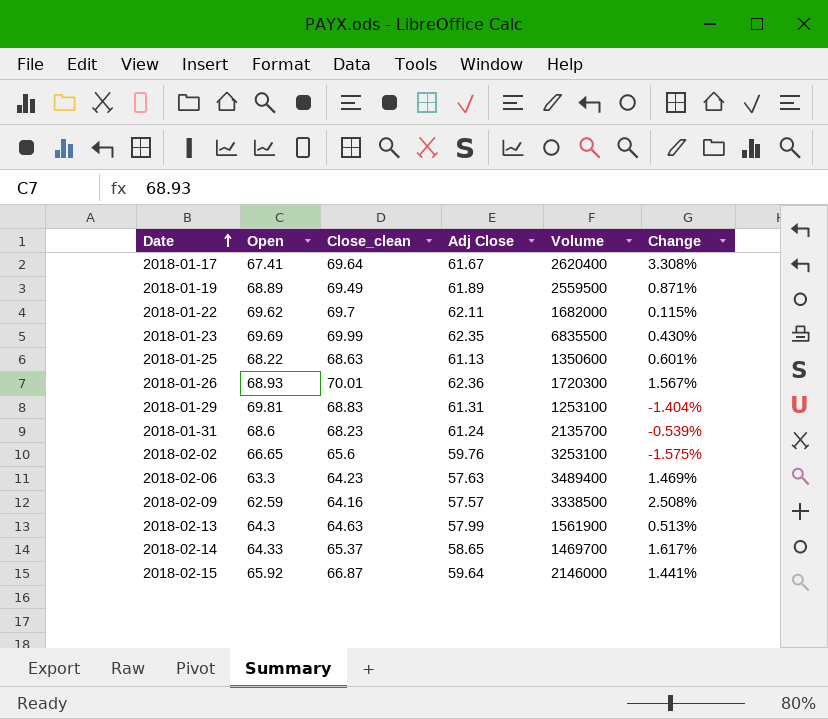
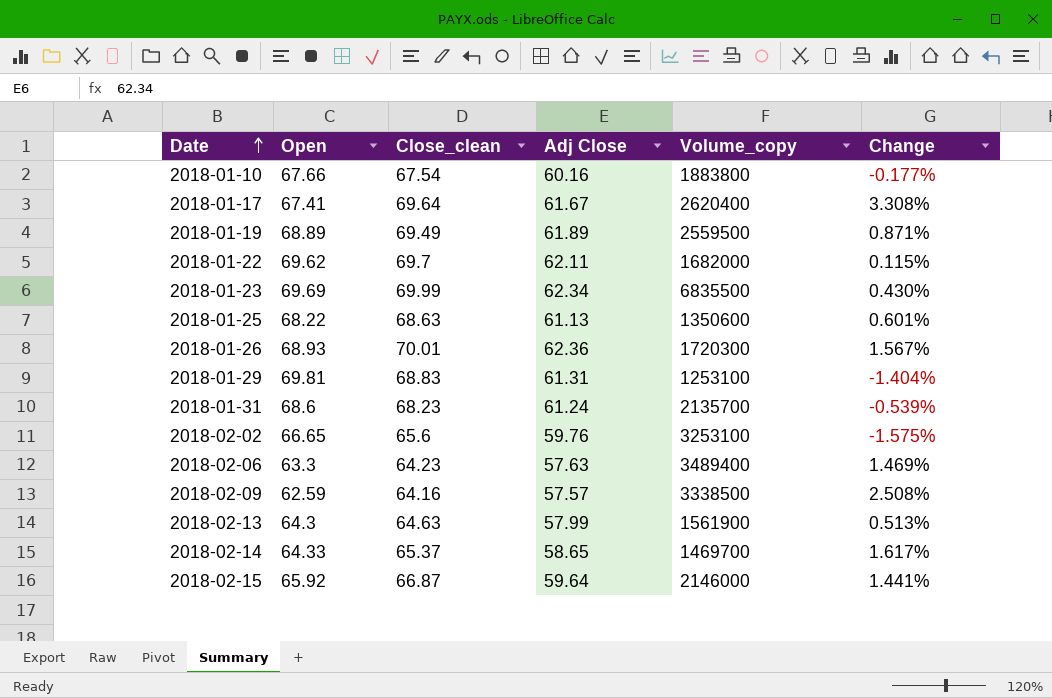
column name: Volume -> Volume_copy
row 2018-01-10: none -> 67.66 | 67.54 | 60.16 | 1883800 | -0.177%
2018-01-23 | Adj Close: 62.35 -> 62.34

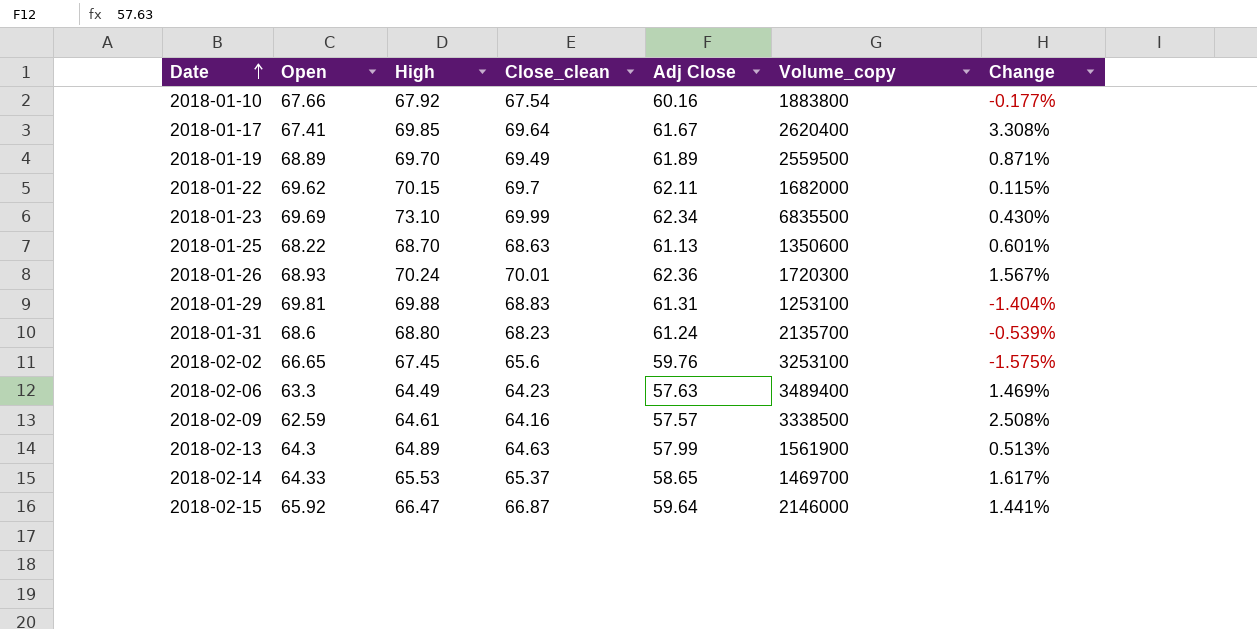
column High | position: none -> 3

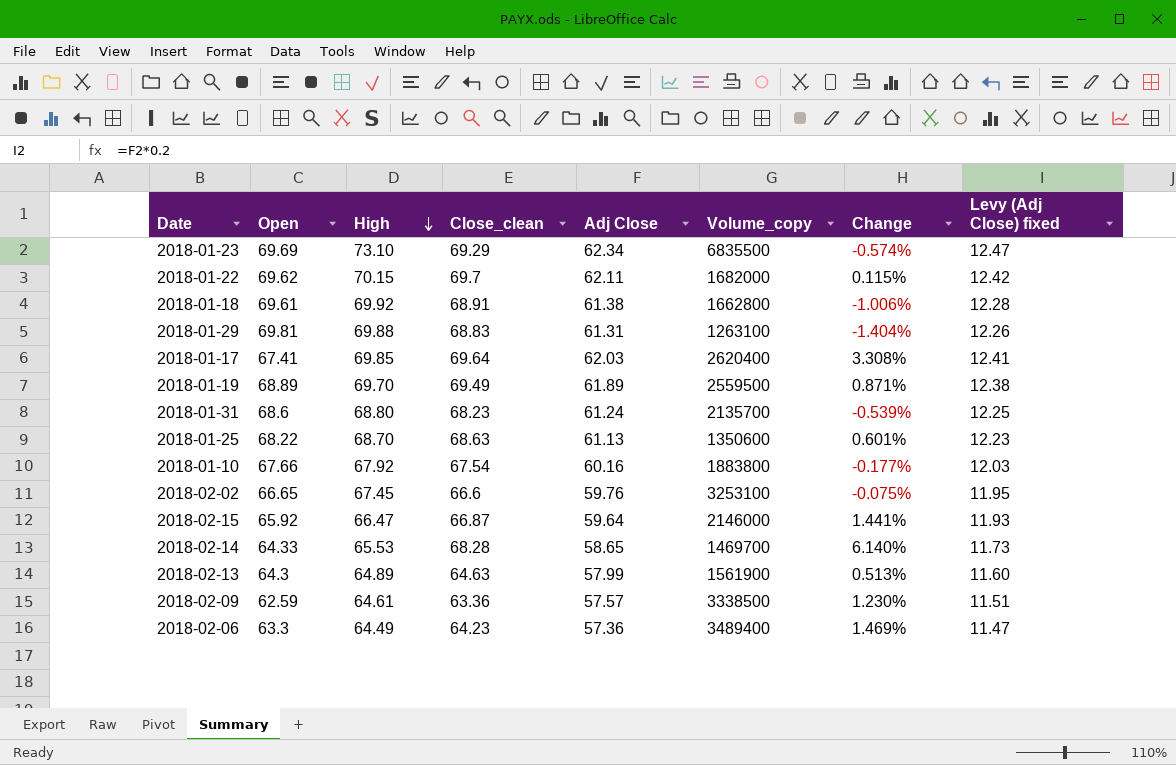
row order: Date ascending -> High descending
column Levy (Adj Close) fixed | formula: none -> [Adj Close] * 0.2
row 2018-01-26: 68.93 | 70.24 | 70.01 | 62.36 | 1720300 | 1.567% -> none
2018-01-23 | Close_clean: 69.99 -> 69.29
2018-01-23 | Change: 0.430% -> -0.574%
row 2018-01-18: none -> 69.61 | 69.92 | 68.91 | 61.38 | 1662800 | -1.006% | 12.28
2018-01-29 | Volume_copy: 1253100 -> 1263100
2018-01-17 | Adj Close: 61.67 -> 62.03
2018-02-02 | Close_clean: 65.6 -> 66.6
2018-02-02 | Change: -1.575% -> -0.075%
2018-02-14 | Close_clean: 65.37 -> 68.28
2018-02-14 | Change: 1.617% -> 6.140%
2018-02-09 | Close_clean: 64.16 -> 63.36
2018-02-09 | Change: 2.508% -> 1.230%
2018-02-06 | Adj Close: 57.63 -> 57.36

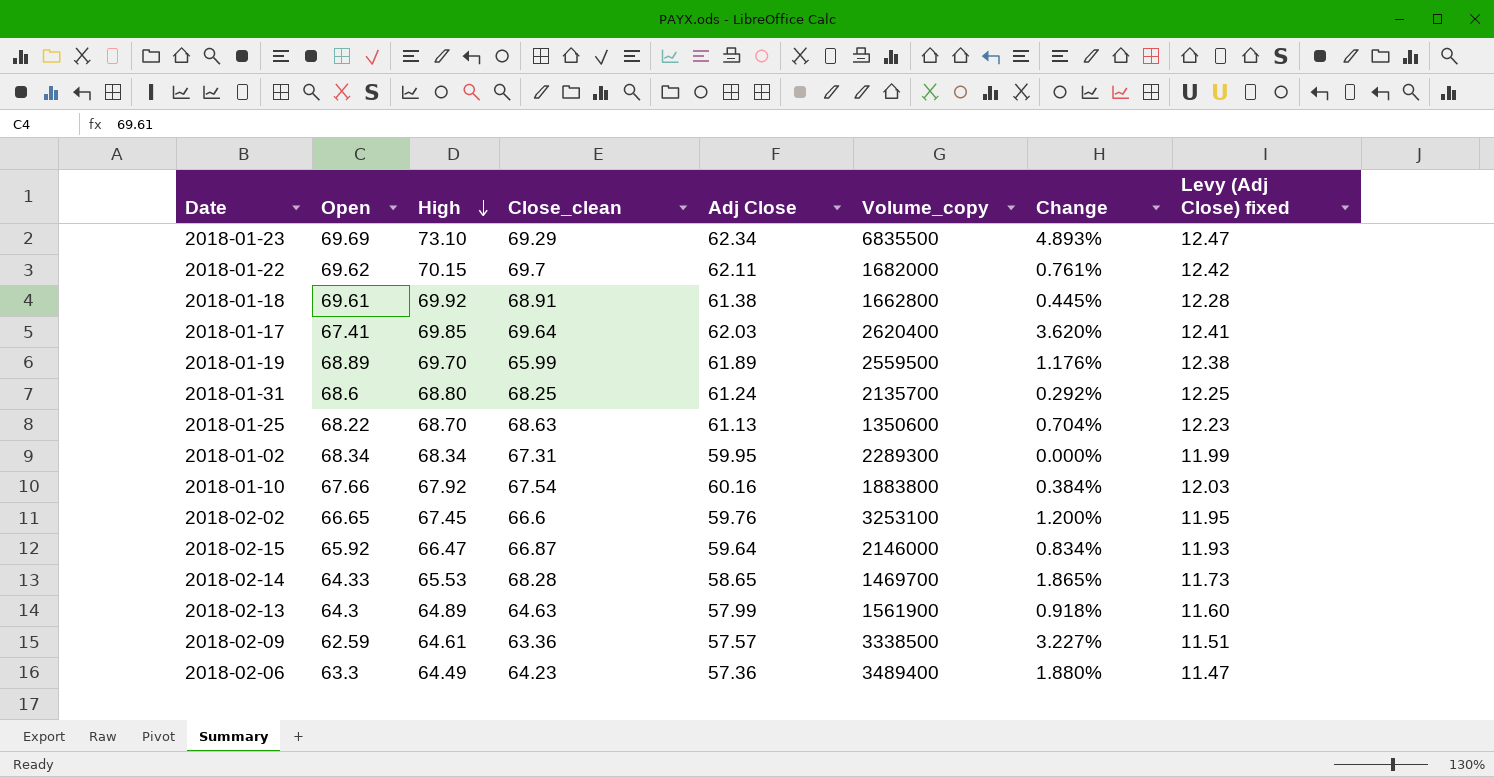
column Change | formula: ([Close_clean] - [Open]) / [Open] -> ([High] - [Open]) / [Open]
row 2018-01-29: 69.81 | 69.88 | 68.83 | 61.31 | 1263100 | -1.404% | 12.26 -> none
2018-01-19 | Close_clean: 69.49 -> 65.99
2018-01-31 | Close_clean: 68.23 -> 68.25
row 2018-01-02: none -> 68.34 | 68.34 | 67.31 | 59.95 | 2289300 | 0.000% | 11.99

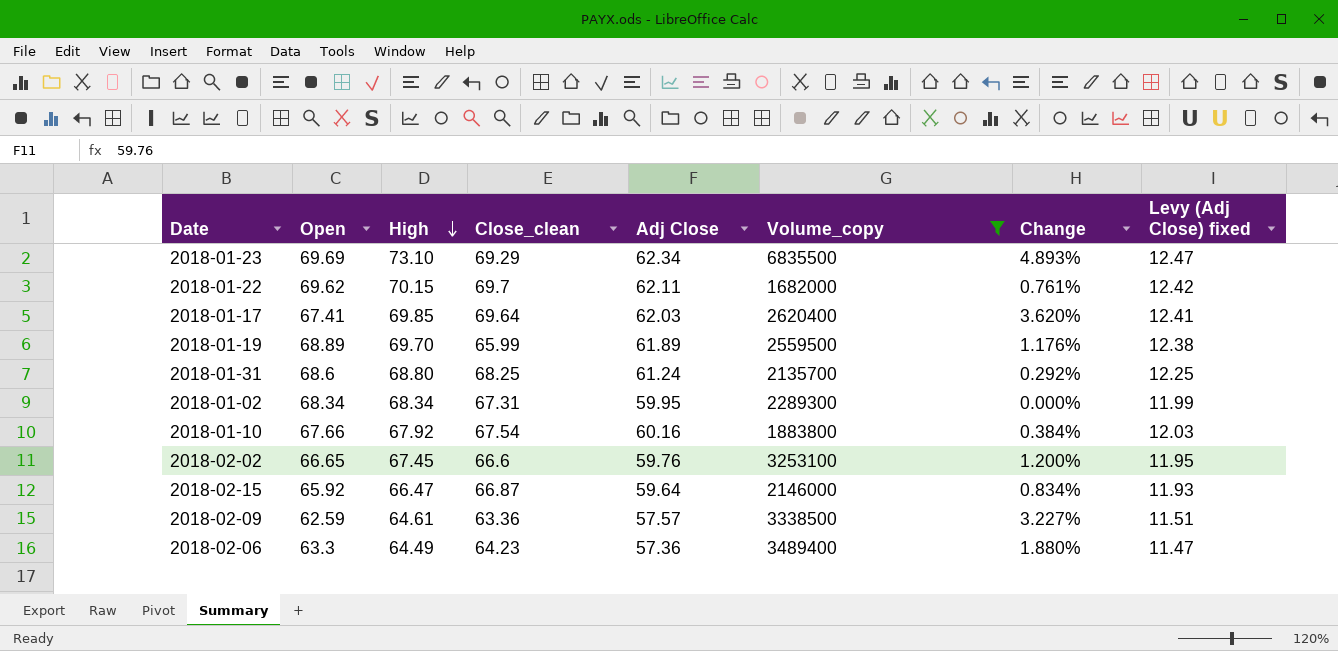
filter: none -> Volume_copy >= 1682000

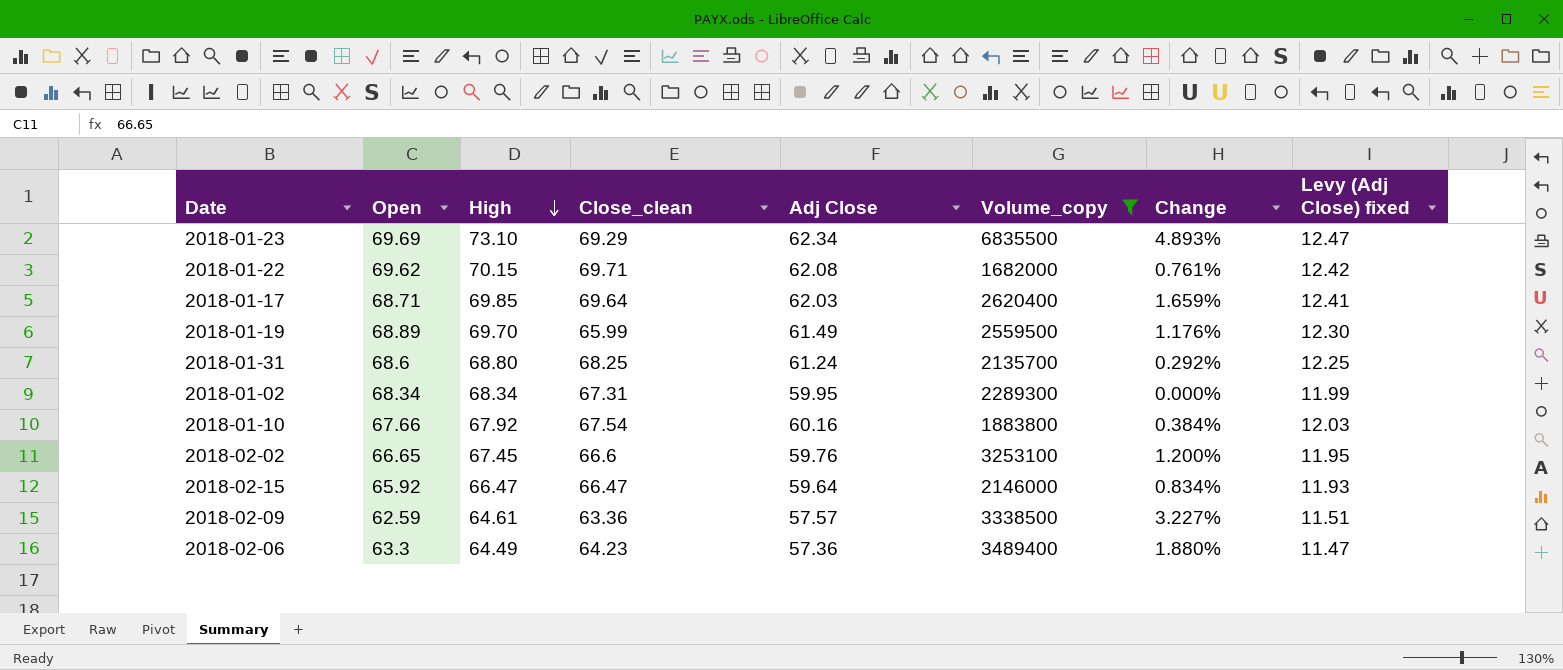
2018-01-22 | Close_clean: 69.7 -> 69.71
2018-01-22 | Adj Close: 62.11 -> 62.08
2018-01-17 | Open: 67.41 -> 68.71
2018-01-17 | Change: 3.620% -> 1.659%
2018-01-19 | Adj Close: 61.89 -> 61.49
2018-01-19 | Levy (Adj Close) fixed: 12.38 -> 12.30
2018-02-15 | Close_clean: 66.87 -> 66.47

